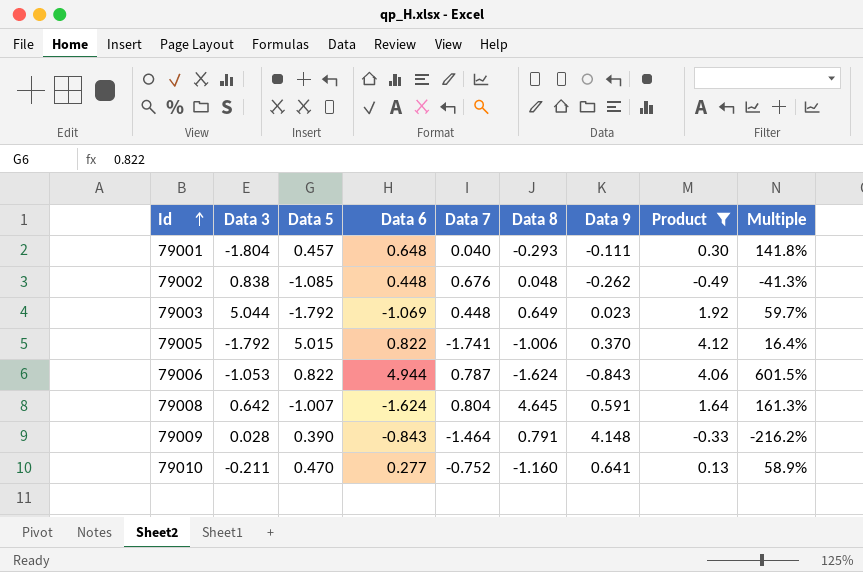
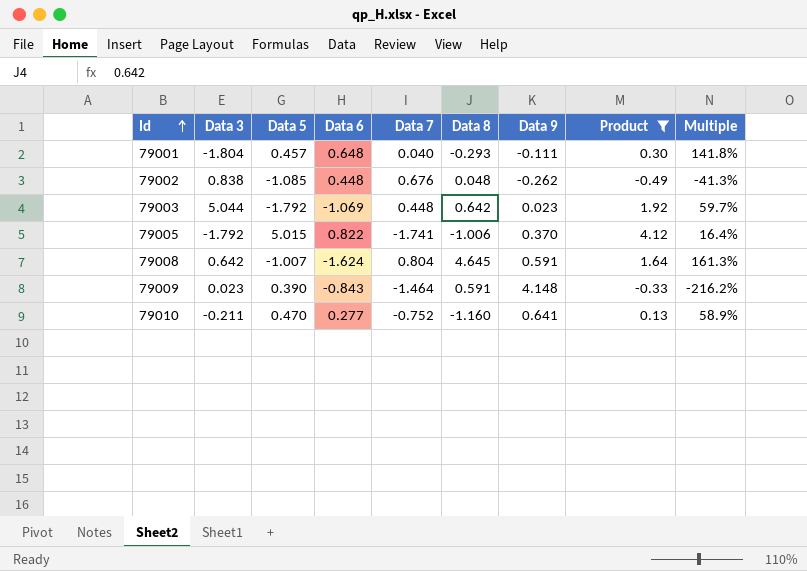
row 79006: -1.053 | 0.822 | 4.944 | 0.787 | -1.624 | -0.843 | 4.06 | 601.5% -> none
79003 | Data 8: 0.649 -> 0.642
79009 | Data 3: 0.028 -> 0.023
79009 | Data 8: 0.791 -> 0.591

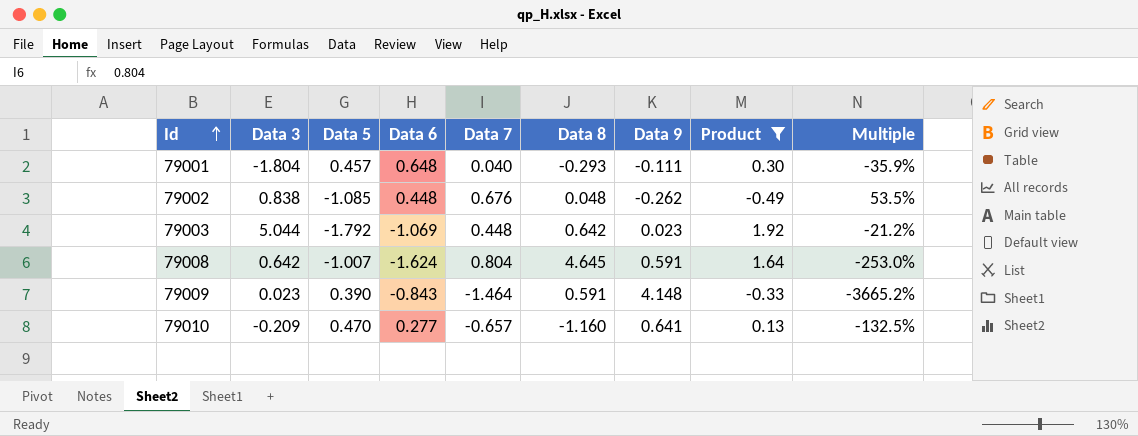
column Multiple | formula: [Data 6] / [Data 5] -> [Data 6] / [Data 3]
row 79005: -1.792 | 5.015 | 0.822 | -1.741 | -1.006 | 0.370 | 4.12 | 16.4% -> none
79010 | Data 3: -0.211 -> -0.209
79010 | Data 7: -0.752 -> -0.657

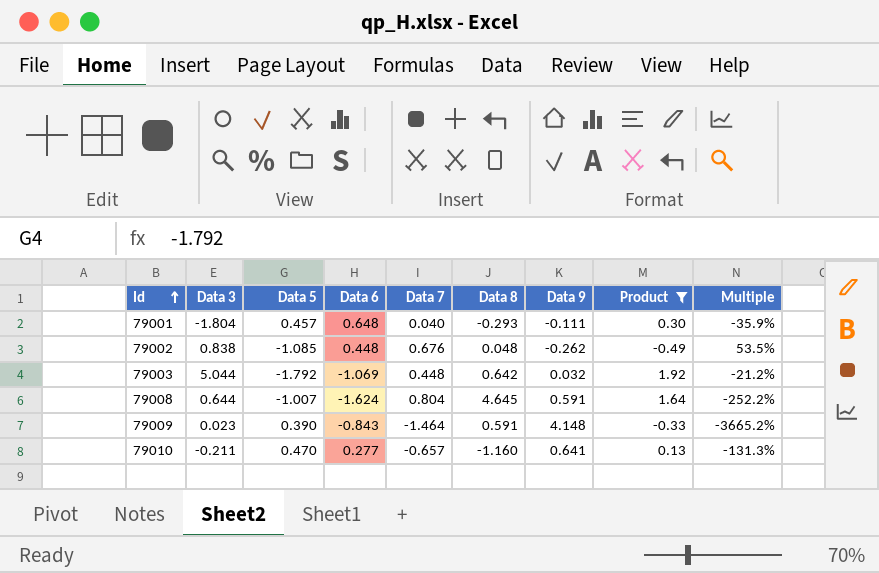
79003 | Data 9: 0.023 -> 0.032
79008 | Data 3: 0.642 -> 0.644
79008 | Multiple: -253.0% -> -252.2%
79010 | Data 3: -0.209 -> -0.211
79010 | Multiple: -132.5% -> -131.3%

